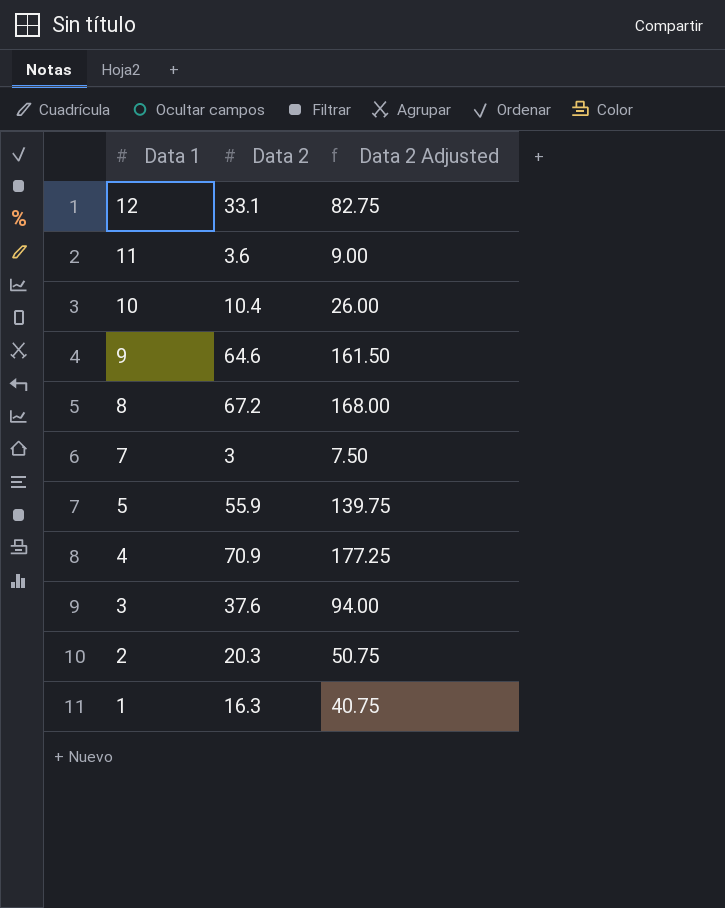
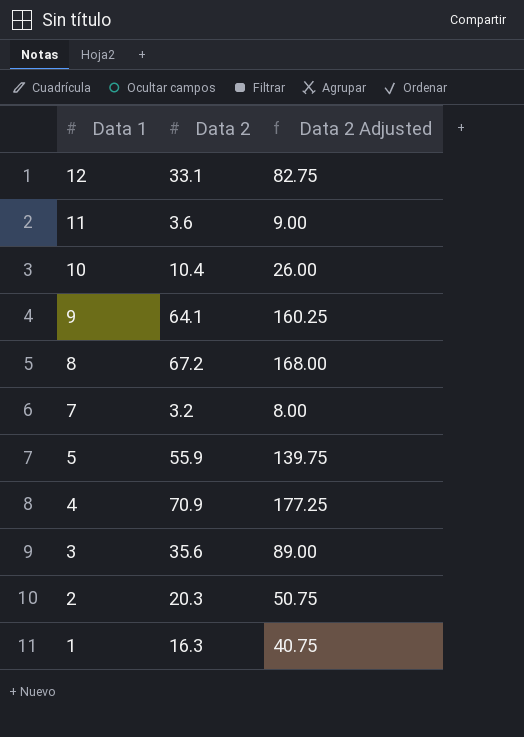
9 | Data 2: 64.6 -> 64.1
9 | Data 2 Adjusted: 161.50 -> 160.25
7 | Data 2: 3 -> 3.2
7 | Data 2 Adjusted: 7.50 -> 8.00
3 | Data 2: 37.6 -> 35.6
3 | Data 2 Adjusted: 94.00 -> 89.00

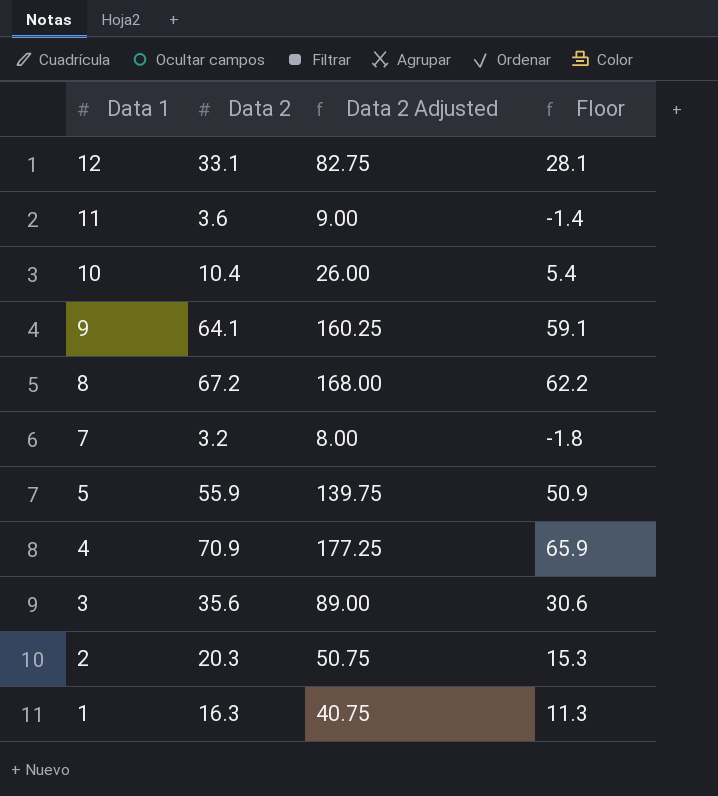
column Floor | formula: none -> [Data 2] - 5

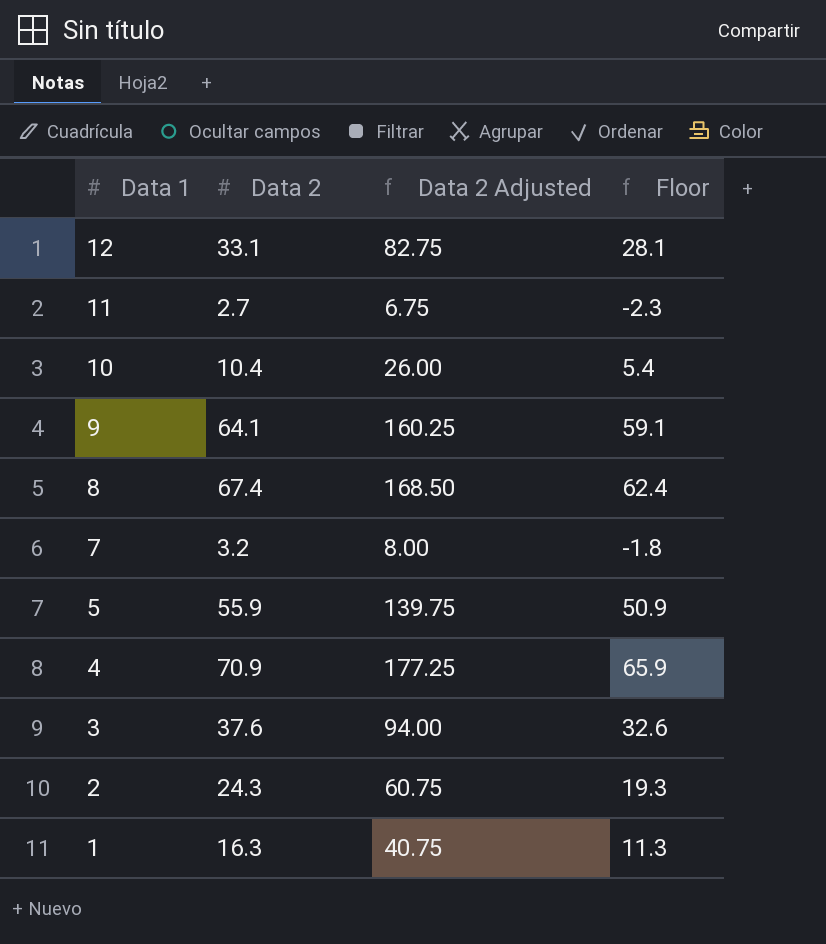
11 | Data 2: 3.6 -> 2.7
11 | Data 2 Adjusted: 9.00 -> 6.75
11 | Floor: -1.4 -> -2.3
8 | Data 2: 67.2 -> 67.4
8 | Data 2 Adjusted: 168.00 -> 168.50
8 | Floor: 62.2 -> 62.4
3 | Data 2: 35.6 -> 37.6
3 | Data 2 Adjusted: 89.00 -> 94.00
3 | Floor: 30.6 -> 32.6
2 | Data 2: 20.3 -> 24.3
2 | Data 2 Adjusted: 50.75 -> 60.75
2 | Floor: 15.3 -> 19.3

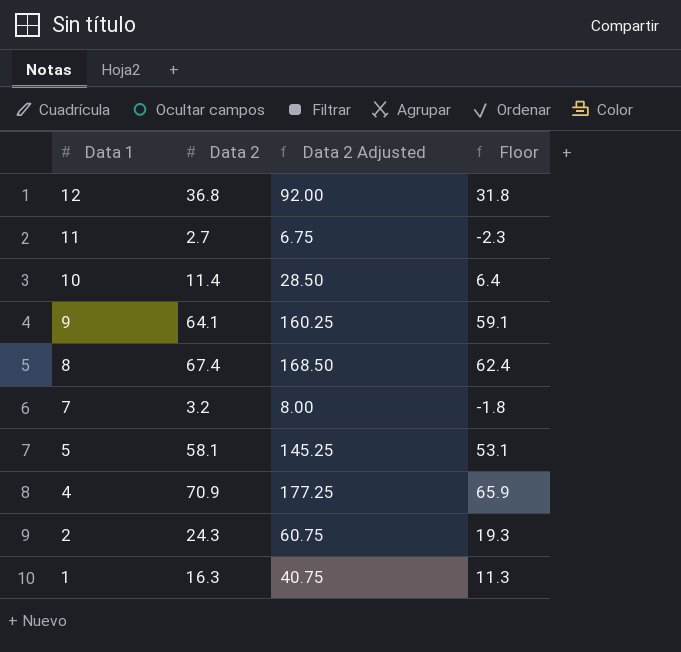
row 3: 37.6 | 94.00 | 32.6 -> none
12 | Data 2: 33.1 -> 36.8
12 | Data 2 Adjusted: 82.75 -> 92.00
12 | Floor: 28.1 -> 31.8
10 | Data 2: 10.4 -> 11.4
10 | Data 2 Adjusted: 26.00 -> 28.50
10 | Floor: 5.4 -> 6.4
5 | Data 2: 55.9 -> 58.1
5 | Data 2 Adjusted: 139.75 -> 145.25
5 | Floor: 50.9 -> 53.1

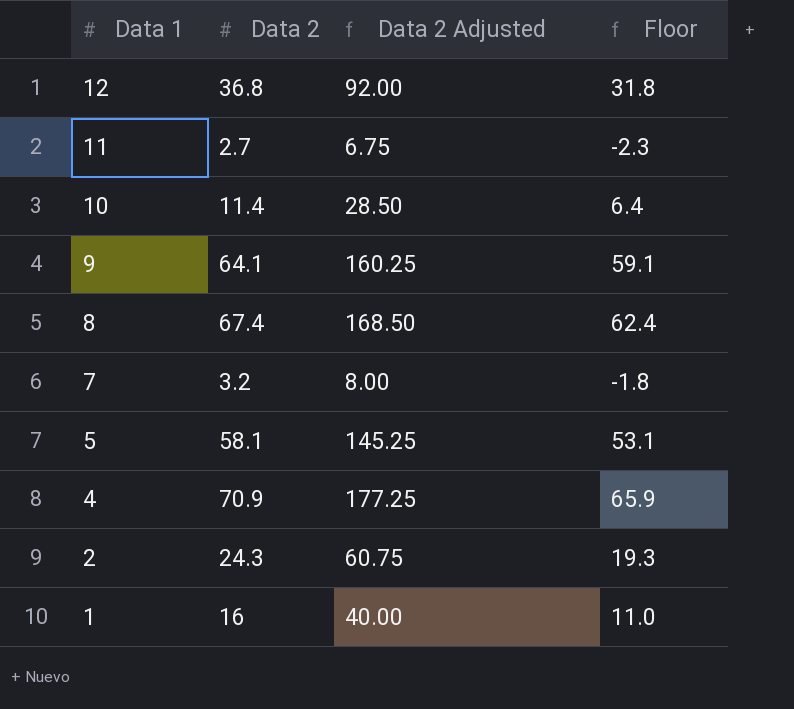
1 | Data 2: 16.3 -> 16
1 | Data 2 Adjusted: 40.75 -> 40.00
1 | Floor: 11.3 -> 11.0

